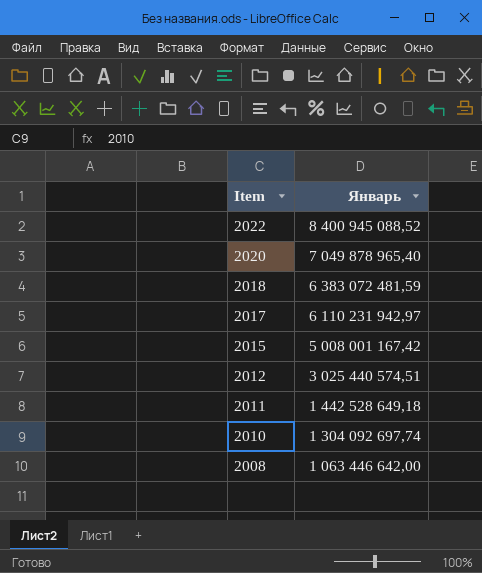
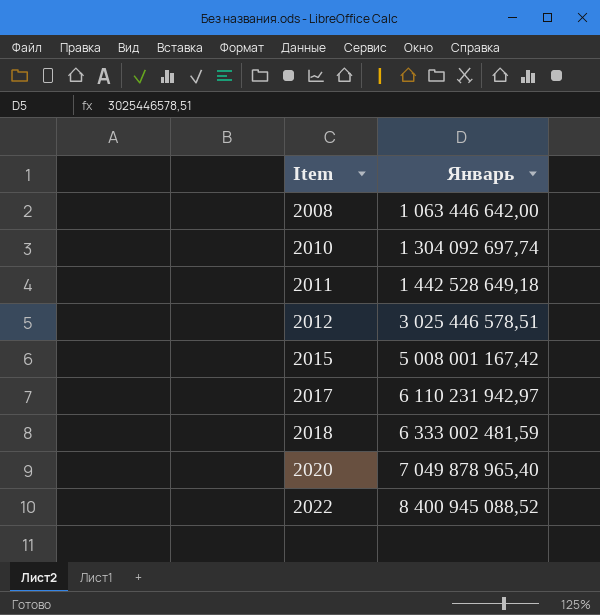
row order: Item descending -> Item ascending
2012 | Январь: 3 025 440 574,51 -> 3 025 446 578,51
2018 | Январь: 6 383 072 481,59 -> 6 333 002 481,59

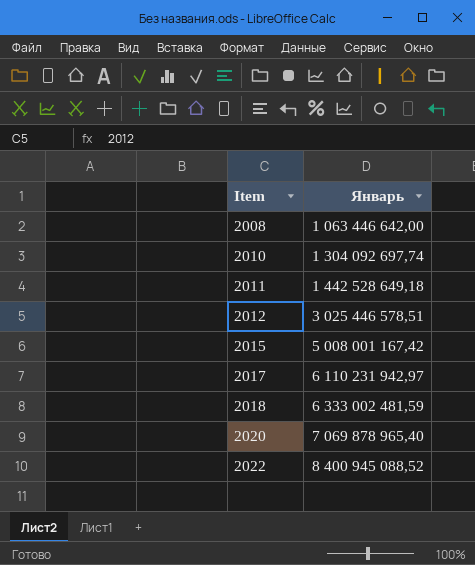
2020 | Январь: 7 049 878 965,40 -> 7 069 878 965,40

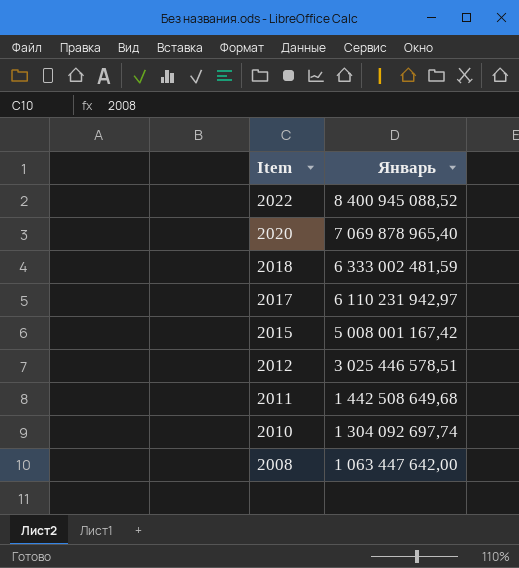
row order: Item ascending -> Item descending
2011 | Январь: 1 442 528 649,18 -> 1 442 508 649,68
2008 | Январь: 1 063 446 642,00 -> 1 063 447 642,00

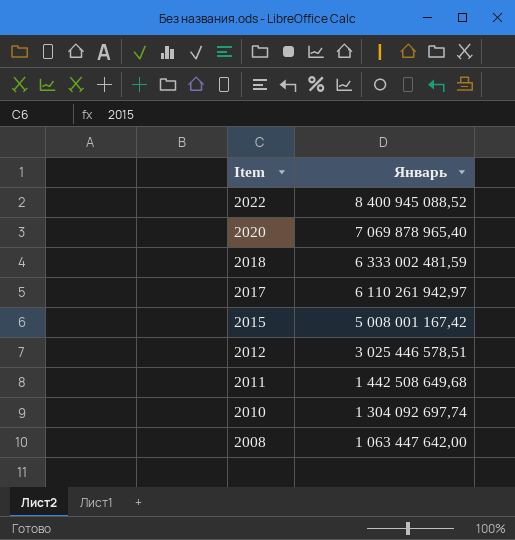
2017 | Январь: 6 110 231 942,97 -> 6 110 261 942,97

